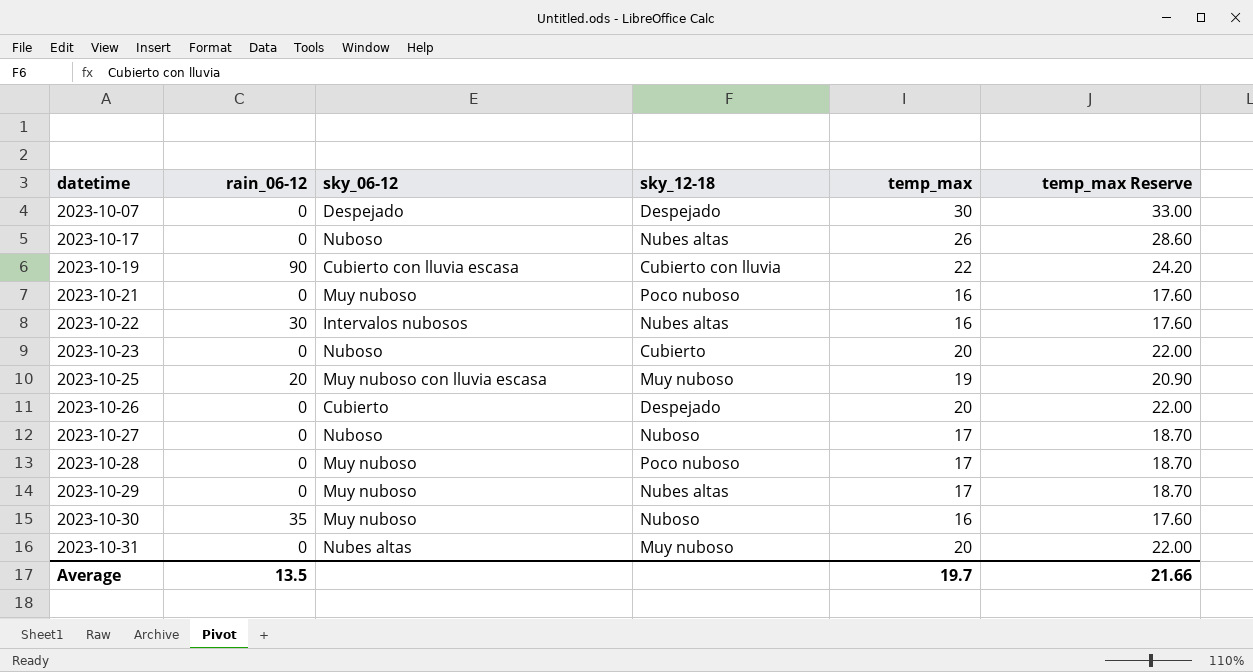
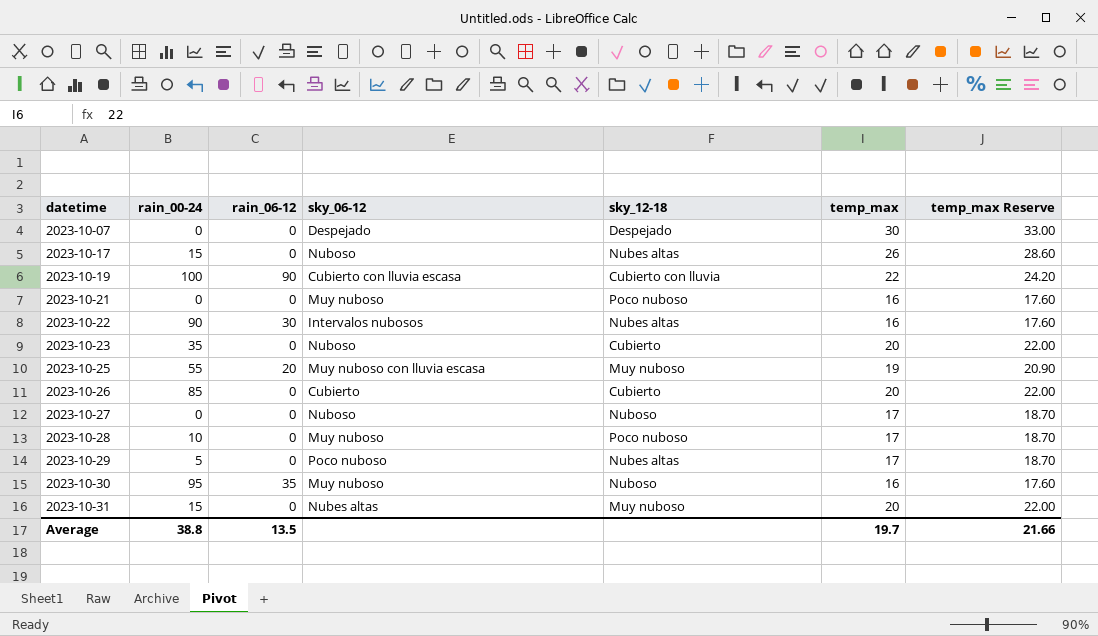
column rain_00-24 | position: none -> 2
2023-10-26 | sky_12-18: Despejado -> Cubierto
2023-10-29 | sky_06-12: Muy nuboso -> Poco nuboso

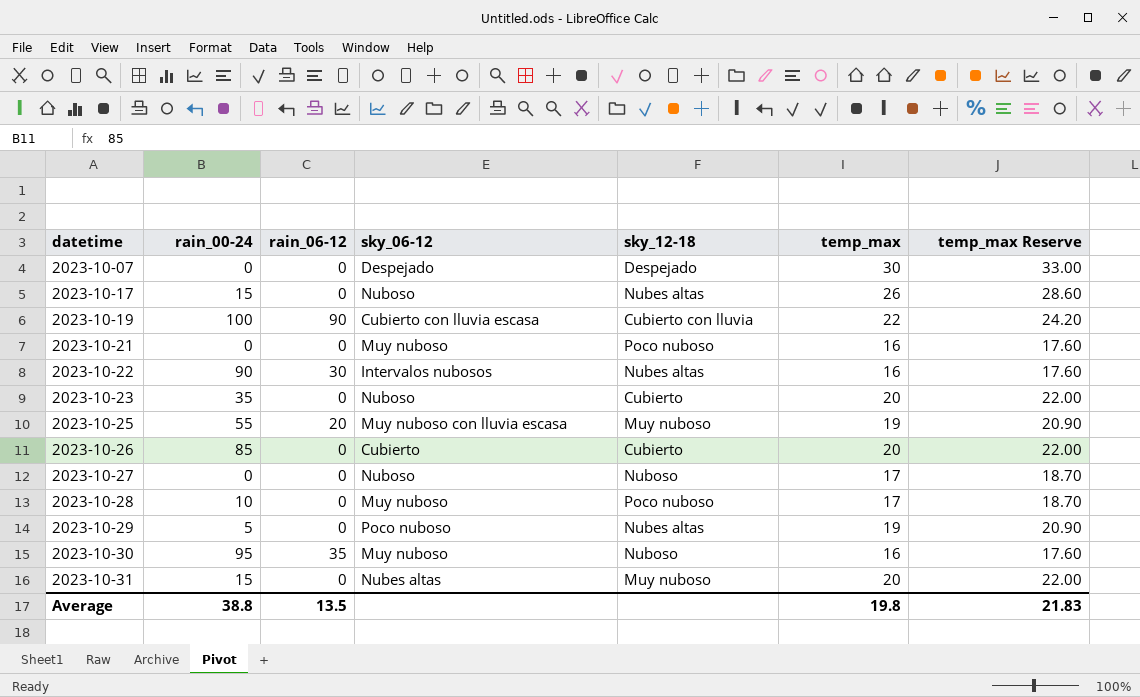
2023-10-29 | temp_max: 17 -> 19
2023-10-29 | temp_max Reserve: 18.70 -> 20.90
Average | temp_max: 19.7 -> 19.8
Average | temp_max Reserve: 21.66 -> 21.83

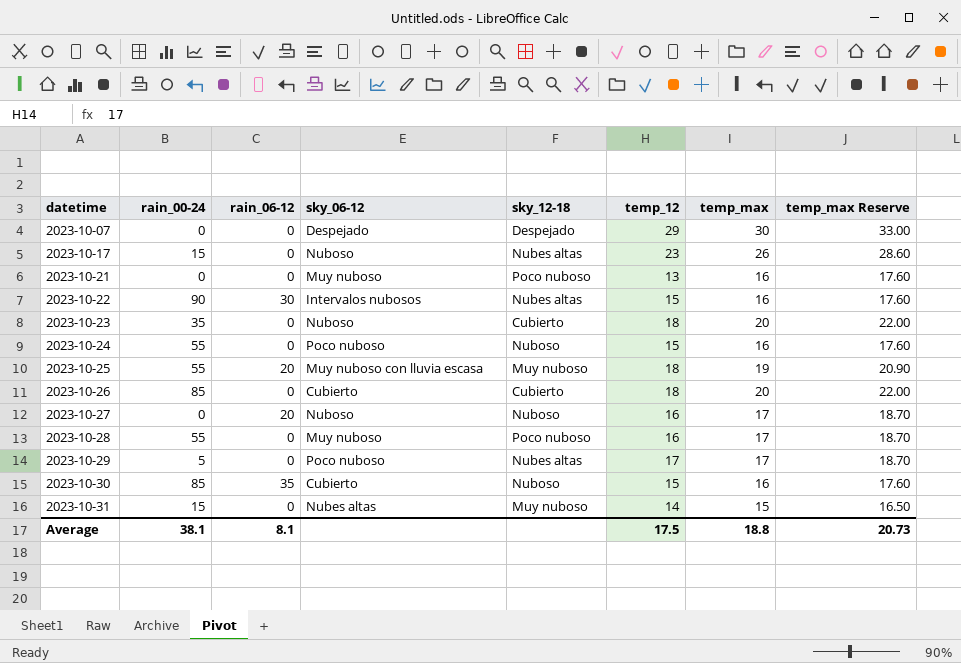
column temp_12 | position: none -> 6
row 2023-10-19: 100 | 90 | Cubierto con lluvia escasa | Cubierto con lluvia | 22 | 24.20 -> none
row 2023-10-24: none -> 55 | 0 | Poco nuboso | Nuboso | 15 | 16 | 17.60
2023-10-27 | rain_06-12: 0 -> 20
2023-10-28 | rain_00-24: 10 -> 55
2023-10-29 | temp_max: 19 -> 17
2023-10-29 | temp_max Reserve: 20.90 -> 18.70
2023-10-30 | rain_00-24: 95 -> 85
2023-10-30 | sky_06-12: Muy nuboso -> Cubierto
2023-10-31 | temp_max: 20 -> 15
2023-10-31 | temp_max Reserve: 22.00 -> 16.50
Average | rain_00-24: 38.8 -> 38.1
Average | rain_06-12: 13.5 -> 8.1
Average | temp_max: 19.8 -> 18.8
Average | temp_max Reserve: 21.83 -> 20.73

